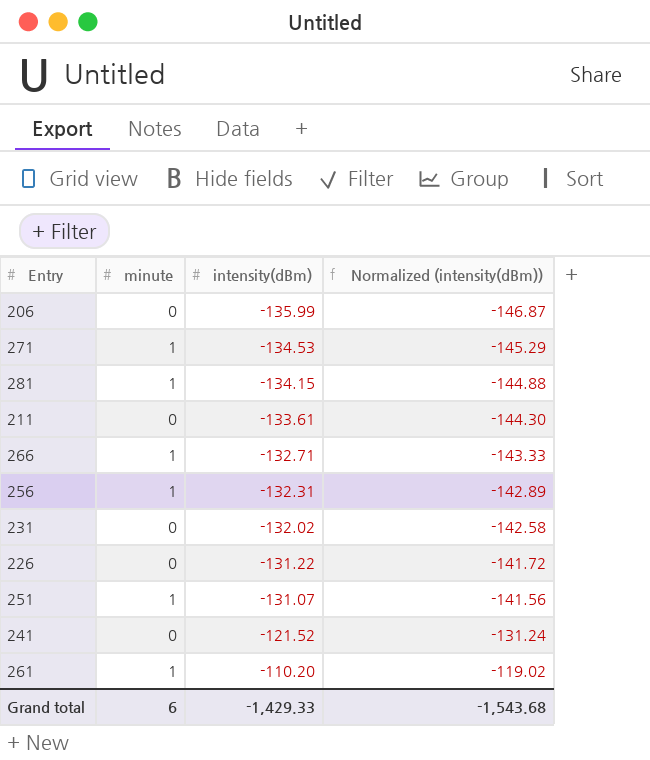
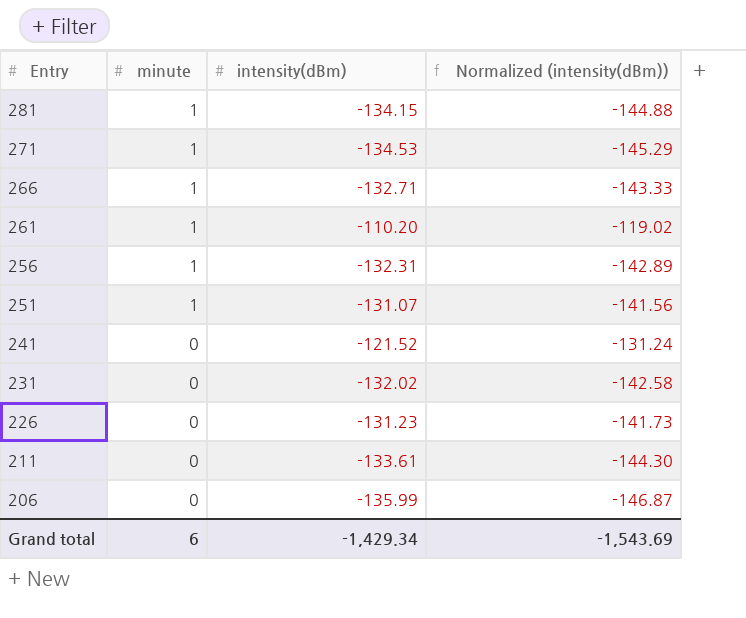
row order: intensity(dBm) ascending -> Entry descending
226 | intensity(dBm): -131.22 -> -131.23
226 | Normalized (intensity(dBm)): -141.72 -> -141.73
Grand total | intensity(dBm): -1,429.33 -> -1,429.34
Grand total | Normalized (intensity(dBm)): -1,543.68 -> -1,543.69

